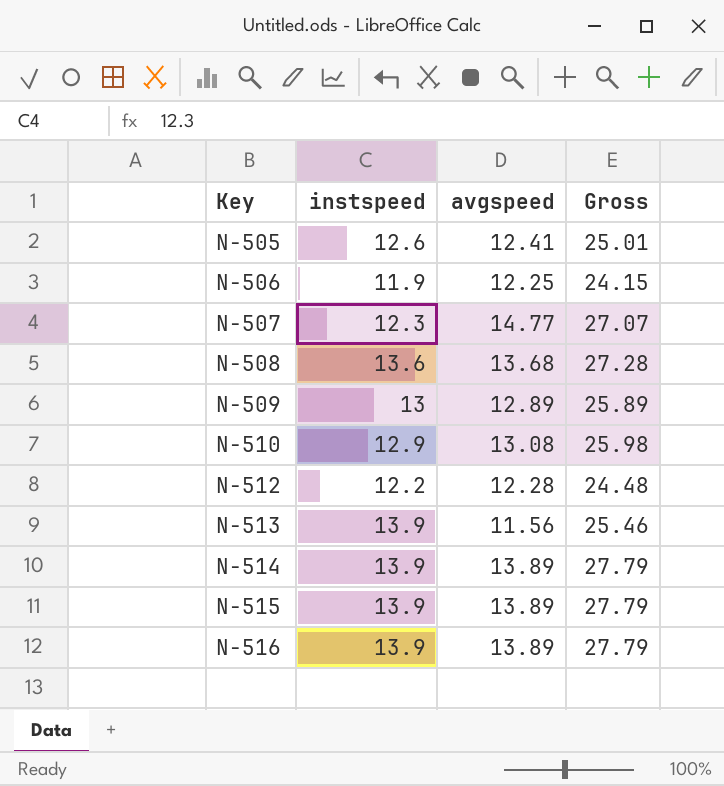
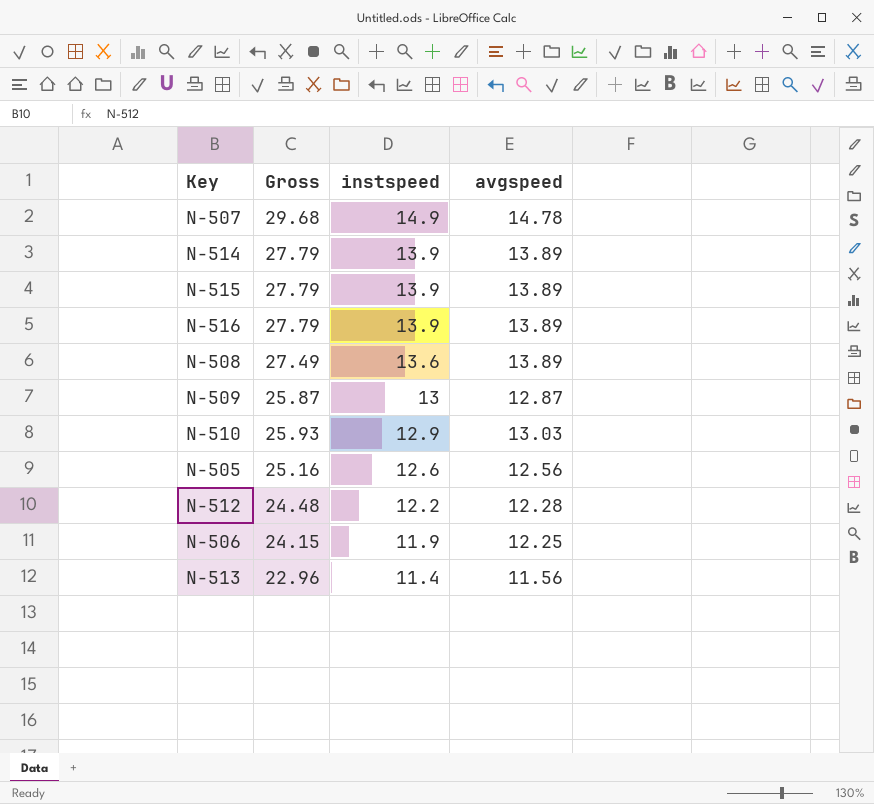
row order: Key ascending -> instspeed descending
column Gross | position: 4 -> 2
N-507 | Gross: 27.07 -> 29.68
N-507 | instspeed: 12.3 -> 14.9
N-507 | avgspeed: 14.77 -> 14.78
N-508 | Gross: 27.28 -> 27.49
N-508 | avgspeed: 13.68 -> 13.89
N-509 | Gross: 25.89 -> 25.87
N-509 | avgspeed: 12.89 -> 12.87
N-510 | Gross: 25.98 -> 25.93
N-510 | avgspeed: 13.08 -> 13.03
N-505 | Gross: 25.01 -> 25.16
N-505 | avgspeed: 12.41 -> 12.56
N-513 | Gross: 25.46 -> 22.96
N-513 | instspeed: 13.9 -> 11.4

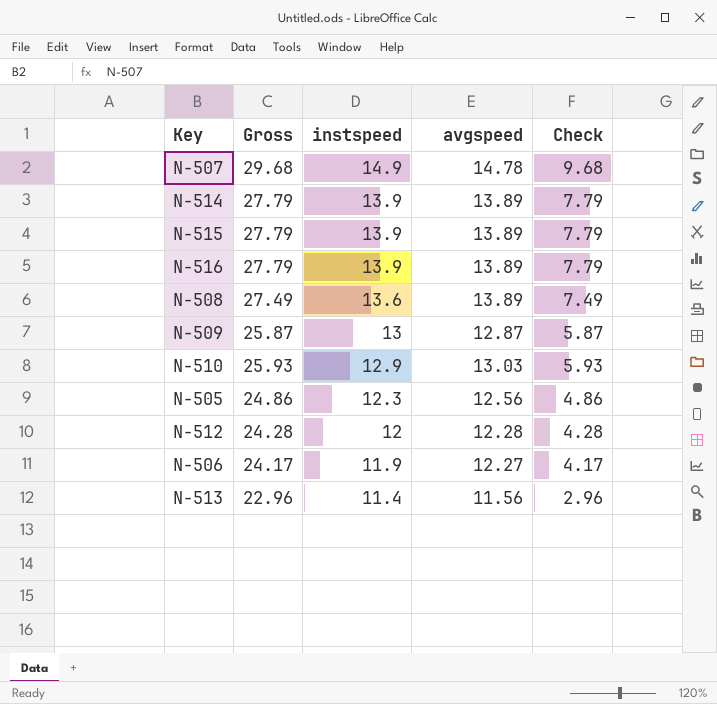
column Check | formula: none -> [Gross] - 20
N-505 | Gross: 25.16 -> 24.86
N-505 | instspeed: 12.6 -> 12.3
N-512 | Gross: 24.48 -> 24.28
N-512 | instspeed: 12.2 -> 12
N-506 | Gross: 24.15 -> 24.17
N-506 | avgspeed: 12.25 -> 12.27

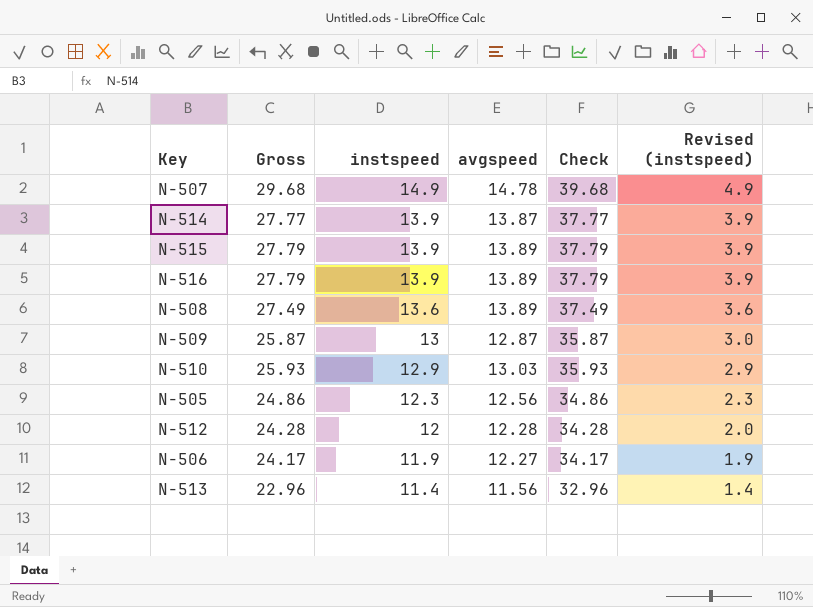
column Check | formula: [Gross] - 20 -> [Gross] + 10
column Revised (instspeed) | formula: none -> [instspeed] - 10
N-514 | Gross: 27.79 -> 27.77
N-514 | avgspeed: 13.89 -> 13.87

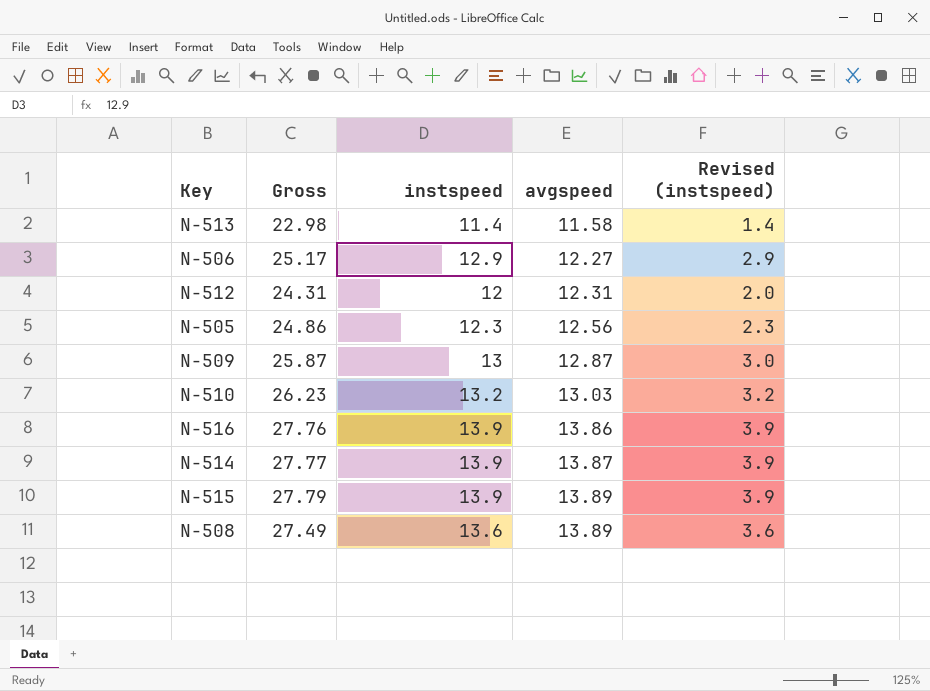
row order: instspeed descending -> avgspeed ascending
column Check | formula: [Gross] + 10 -> none
row N-507: 29.68 | 14.9 | 14.78 | 39.68 | 4.9 -> none
N-513 | Gross: 22.96 -> 22.98
N-513 | avgspeed: 11.56 -> 11.58
N-506 | Gross: 24.17 -> 25.17
N-506 | instspeed: 11.9 -> 12.9
N-506 | Revised (instspeed): 1.9 -> 2.9
N-512 | Gross: 24.28 -> 24.31
N-512 | avgspeed: 12.28 -> 12.31
N-510 | Gross: 25.93 -> 26.23
N-510 | instspeed: 12.9 -> 13.2
N-510 | Revised (instspeed): 2.9 -> 3.2
N-516 | Gross: 27.79 -> 27.76
N-516 | avgspeed: 13.89 -> 13.86

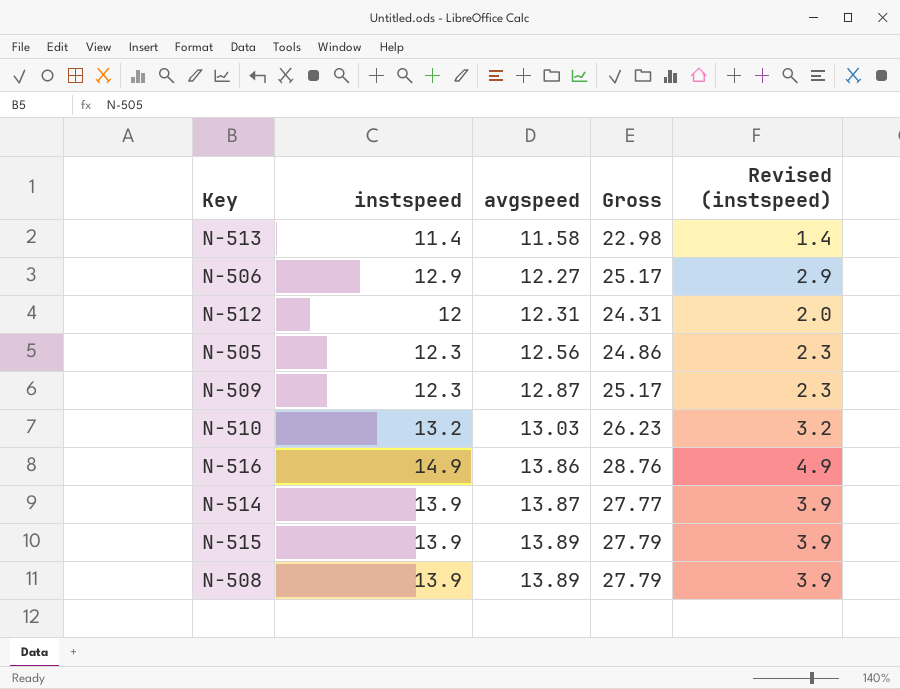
column Gross | position: 2 -> 4
N-509 | instspeed: 13 -> 12.3
N-509 | Gross: 25.87 -> 25.17
N-509 | Revised (instspeed): 3.0 -> 2.3
N-516 | instspeed: 13.9 -> 14.9
N-516 | Gross: 27.76 -> 28.76
N-516 | Revised (instspeed): 3.9 -> 4.9
N-508 | instspeed: 13.6 -> 13.9
N-508 | Gross: 27.49 -> 27.79
N-508 | Revised (instspeed): 3.6 -> 3.9

